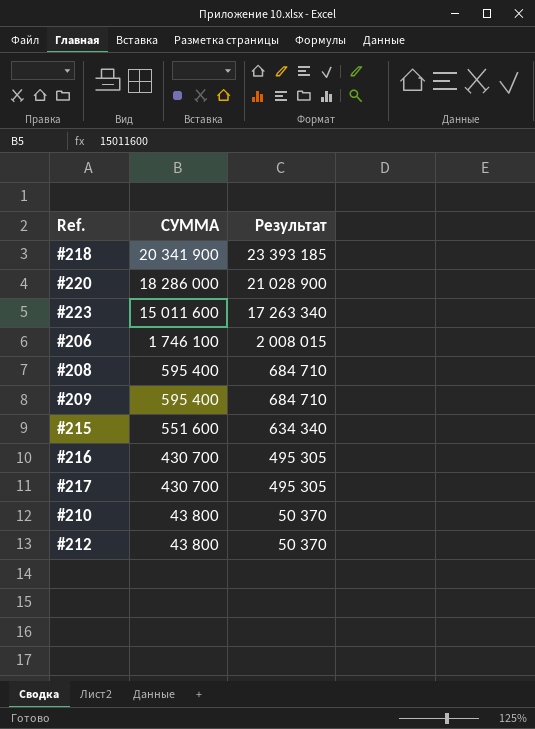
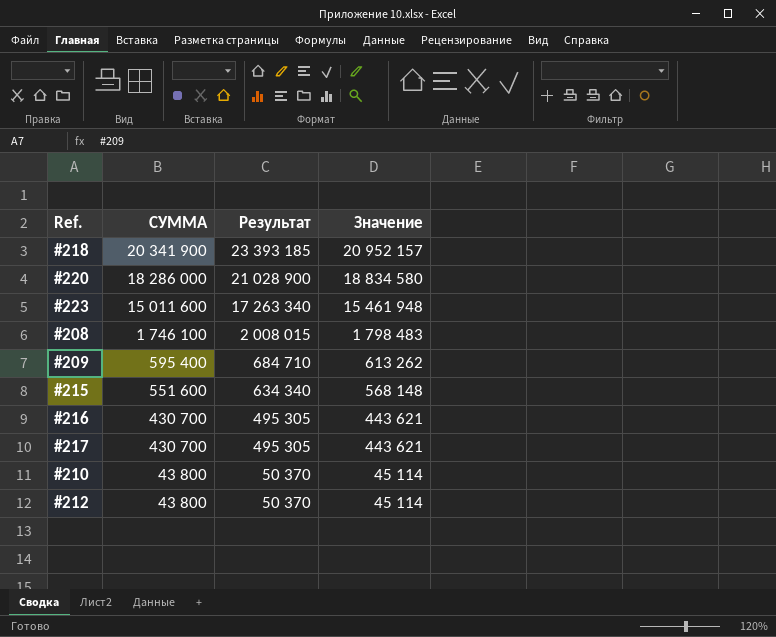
column Значение | formula: none -> [СУММА] * 1,03
row #206: 1 746 100 | 2 008 015 -> none
#208 | СУММА: 595 400 -> 1 746 100
#208 | Результат: 684 710 -> 2 008 015

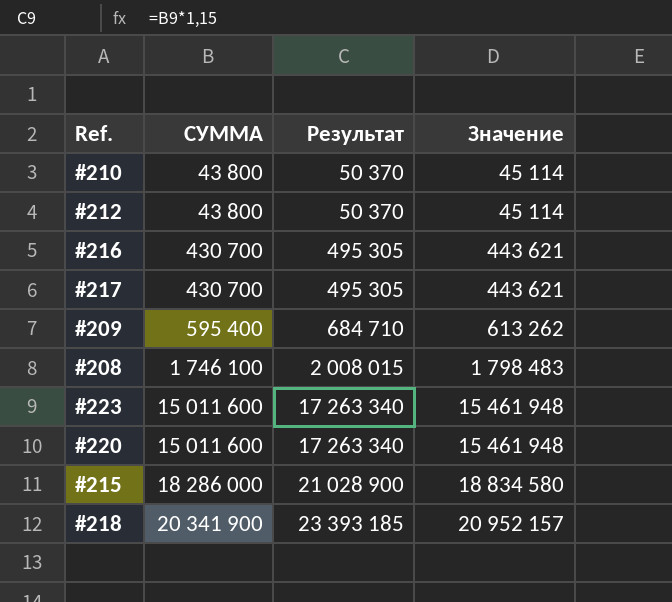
row order: СУММА descending -> СУММА ascending
#220 | СУММА: 18 286 000 -> 15 011 600
#220 | Результат: 21 028 900 -> 17 263 340
#220 | Значение: 18 834 580 -> 15 461 948
#215 | СУММА: 551 600 -> 18 286 000
#215 | Результат: 634 340 -> 21 028 900
#215 | Значение: 568 148 -> 18 834 580

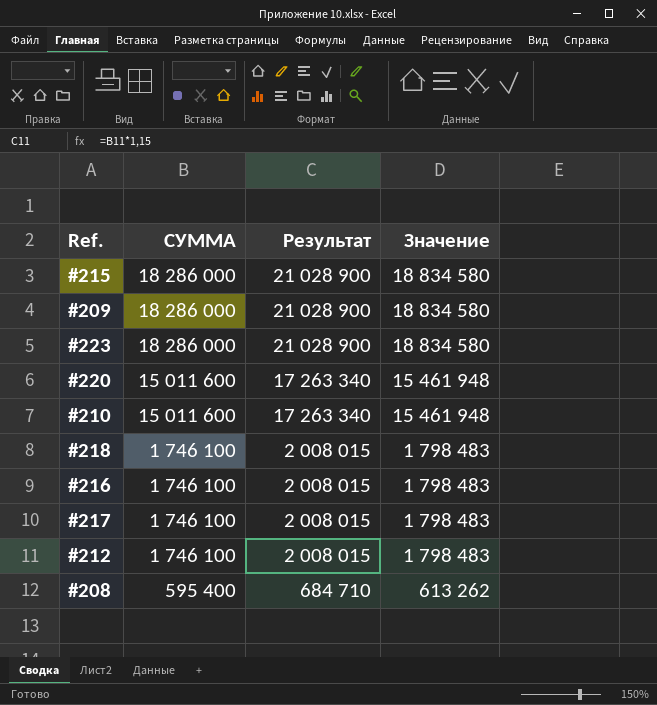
row order: СУММА ascending -> СУММА descending
#209 | СУММА: 595 400 -> 18 286 000
#209 | Результат: 684 710 -> 21 028 900
#209 | Значение: 613 262 -> 18 834 580
#223 | СУММА: 15 011 600 -> 18 286 000
#223 | Результат: 17 263 340 -> 21 028 900
#223 | Значение: 15 461 948 -> 18 834 580
#210 | СУММА: 43 800 -> 15 011 600
#210 | Результат: 50 370 -> 17 263 340
#210 | Значение: 45 114 -> 15 461 948
#218 | СУММА: 20 341 900 -> 1 746 100
#218 | Результат: 23 393 185 -> 2 008 015
#218 | Значение: 20 952 157 -> 1 798 483
#216 | СУММА: 430 700 -> 1 746 100
#216 | Результат: 495 305 -> 2 008 015
#216 | Значение: 443 621 -> 1 798 483
#217 | СУММА: 430 700 -> 1 746 100
#217 | Результат: 495 305 -> 2 008 015
#217 | Значение: 443 621 -> 1 798 483
#212 | СУММА: 43 800 -> 1 746 100
#212 | Результат: 50 370 -> 2 008 015
#212 | Значение: 45 114 -> 1 798 483
#208 | СУММА: 1 746 100 -> 595 400
#208 | Результат: 2 008 015 -> 684 710
#208 | Значение: 1 798 483 -> 613 262

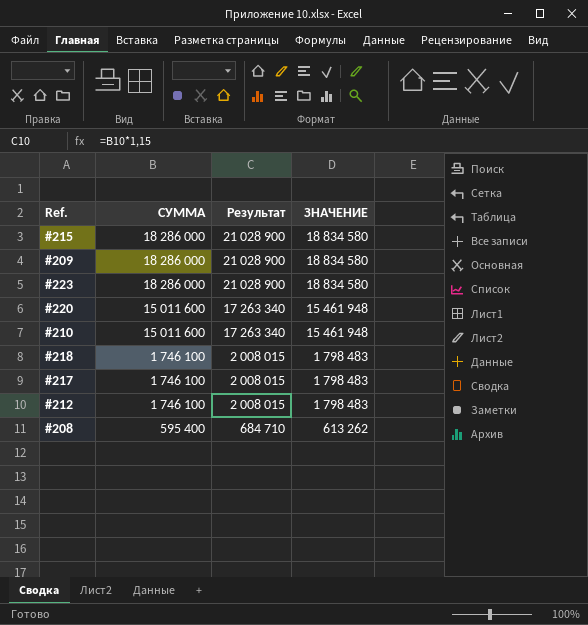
column name: Значение -> ЗНАЧЕНИЕ
row #216: 1 746 100 | 2 008 015 | 1 798 483 -> none

